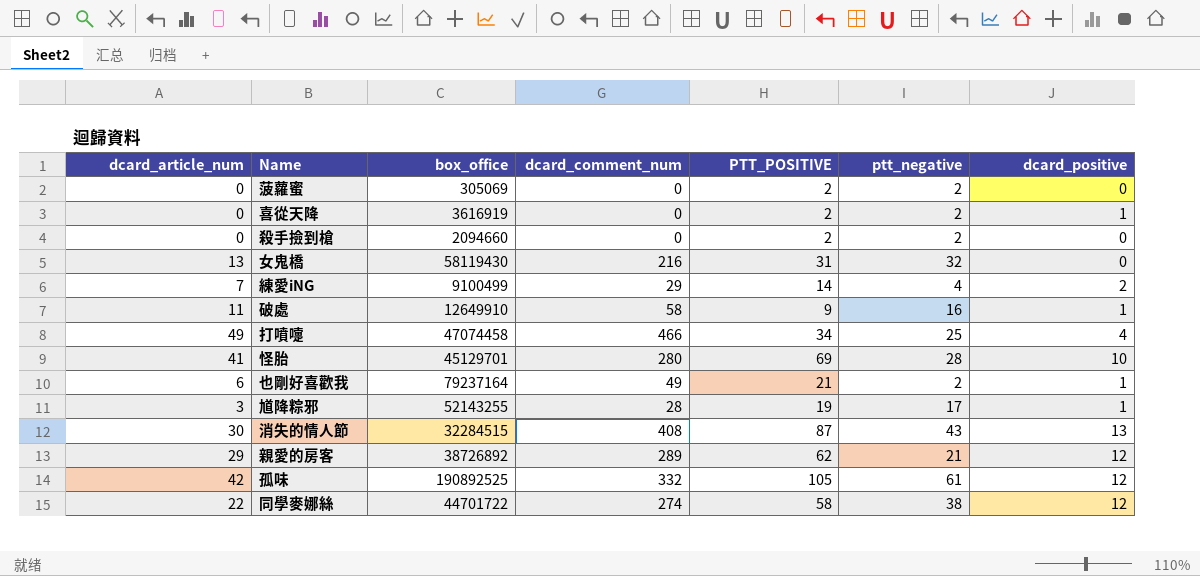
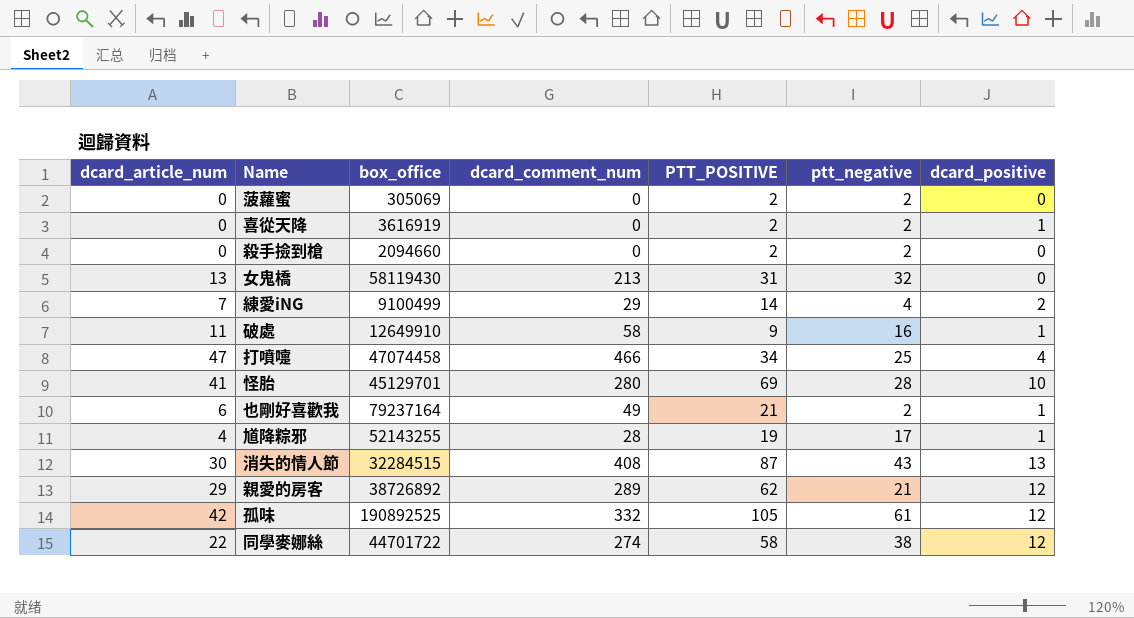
女鬼橋 | dcard_comment_num: 216 -> 213
打噴嚏 | dcard_article_num: 49 -> 47
馗降粽邪 | dcard_article_num: 3 -> 4

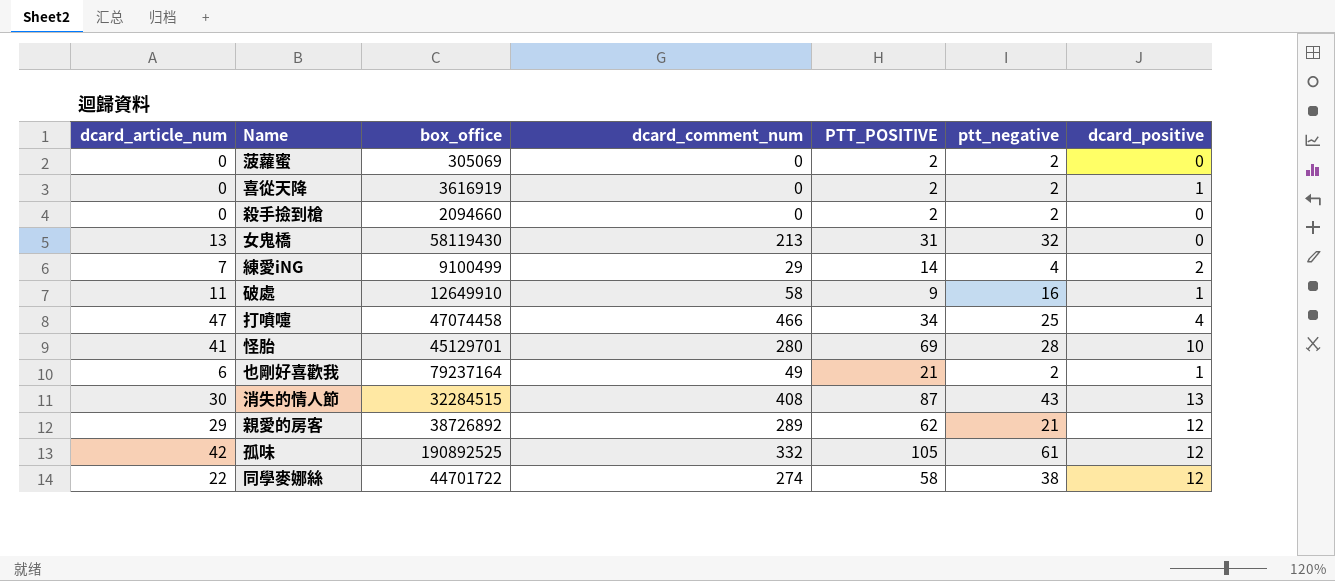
row 馗降粽邪: 4 | 52143255 | 28 | 19 | 17 | 1 -> none

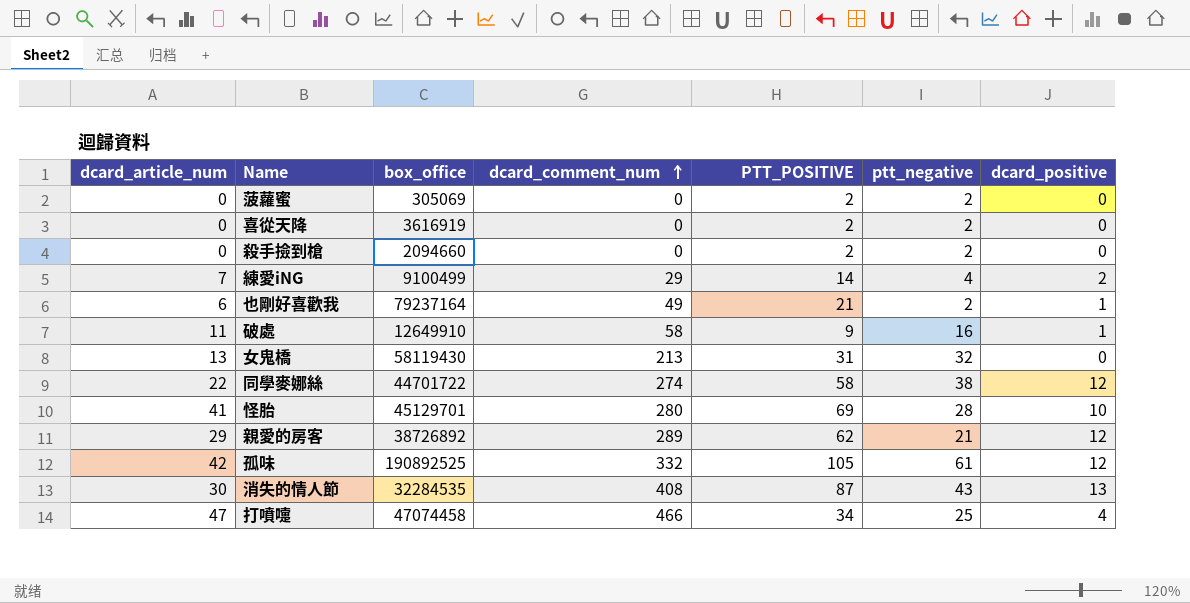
row order: none -> dcard_comment_num ascending
喜從天降 | dcard_positive: 1 -> 0
消失的情人節 | box_office: 32284515 -> 32284535

